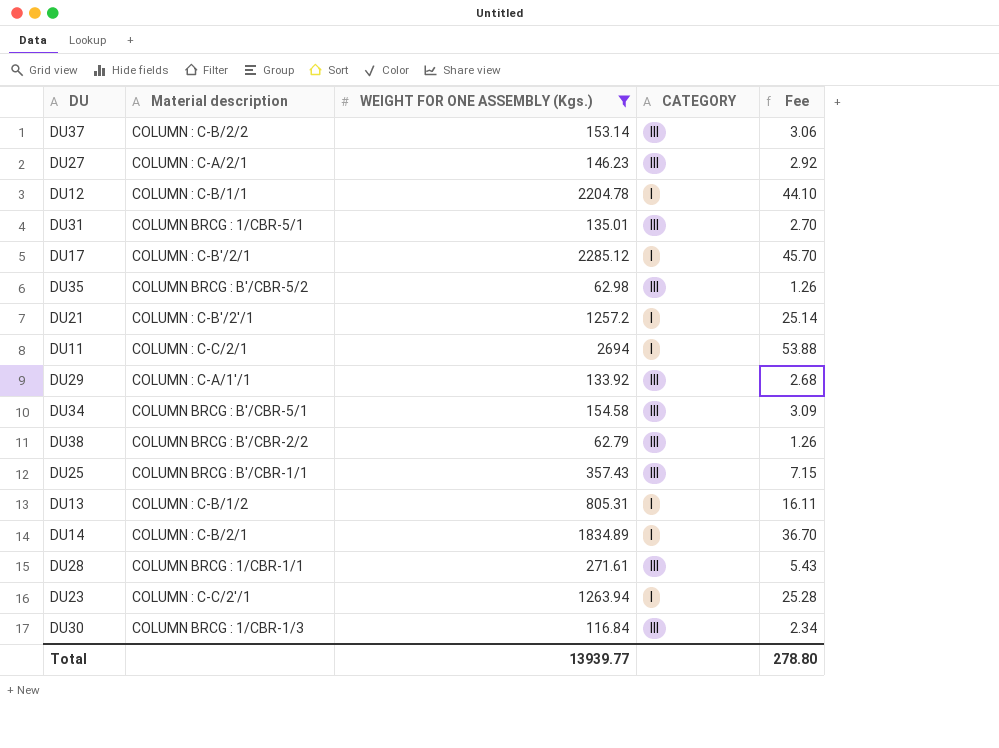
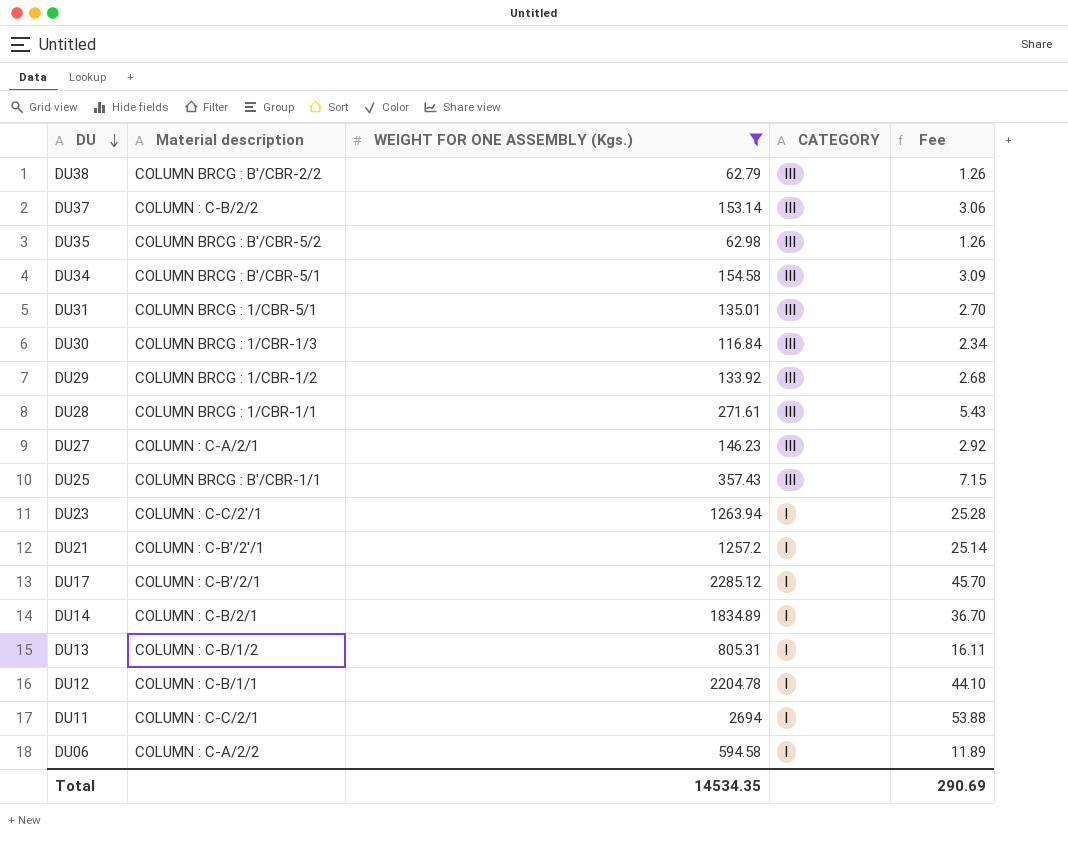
row order: none -> DU descending
DU29 | Material description: COLUMN : C-A/1'/1 -> COLUMN BRCG : 1/CBR-1/2
row DU06: none -> COLUMN : C-A/2/2 | 594.58 | I | 11.89
Total | WEIGHT FOR ONE ASSEMBLY (Kgs.): 13939.77 -> 14534.35
Total | Fee: 278.80 -> 290.69

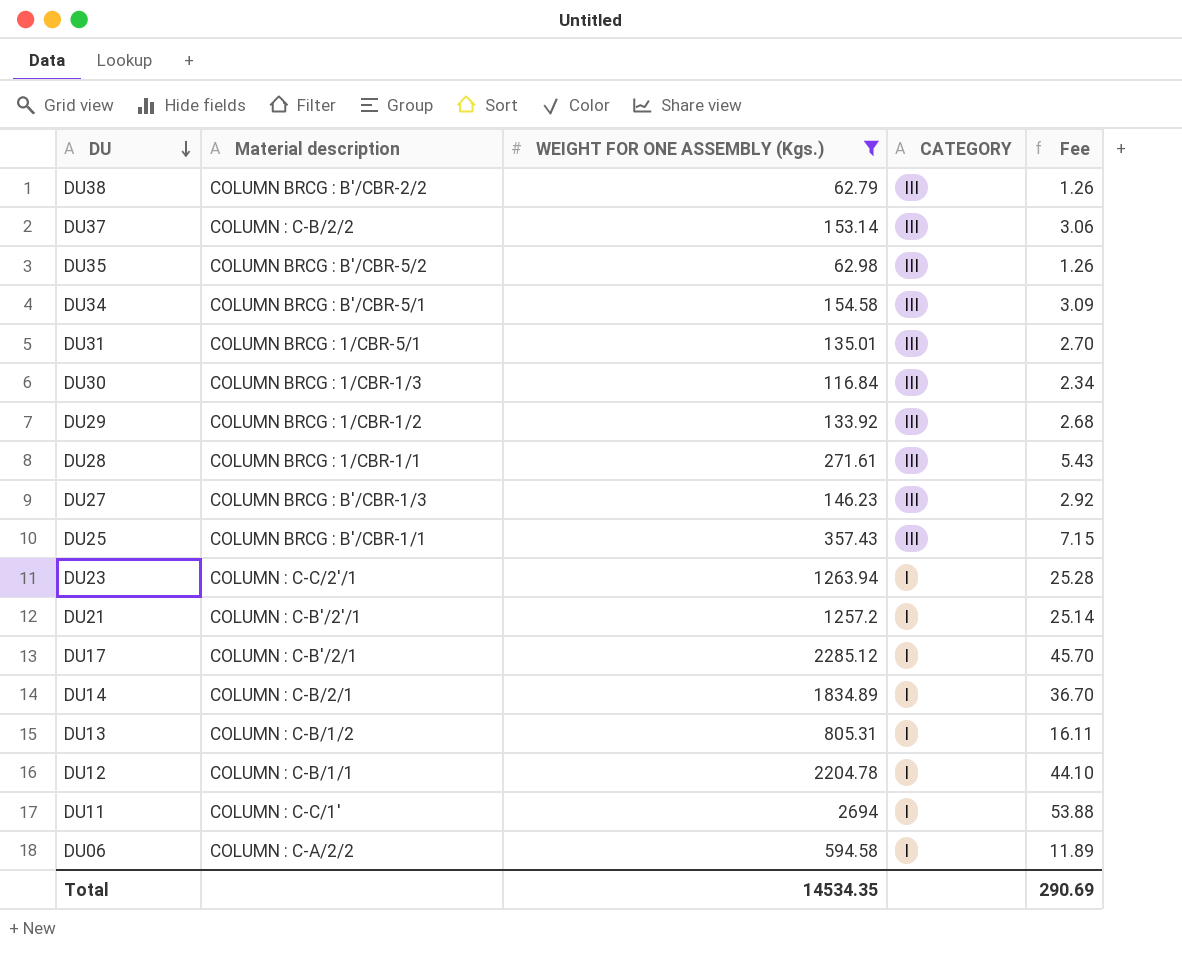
DU27 | Material description: COLUMN : C-A/2/1 -> COLUMN BRCG : B'/CBR-1/3
DU11 | Material description: COLUMN : C-C/2/1 -> COLUMN : C-C/1'

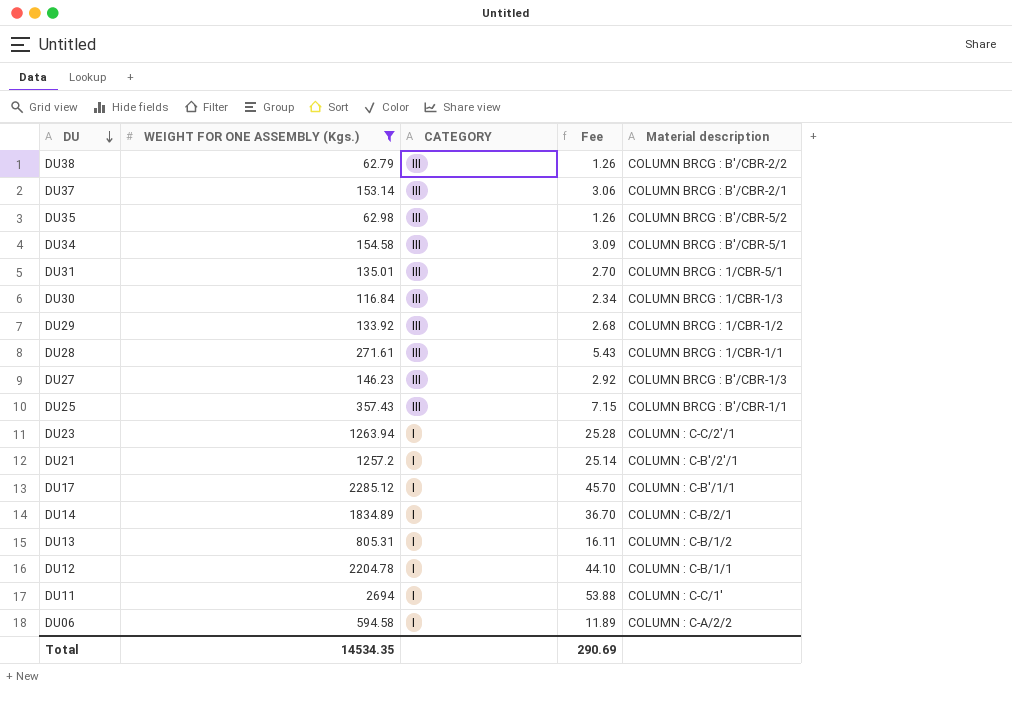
column Material description | position: 2 -> 5
DU37 | Material description: COLUMN : C-B/2/2 -> COLUMN BRCG : B'/CBR-2/1
DU17 | Material description: COLUMN : C-B'/2/1 -> COLUMN : C-B'/1/1

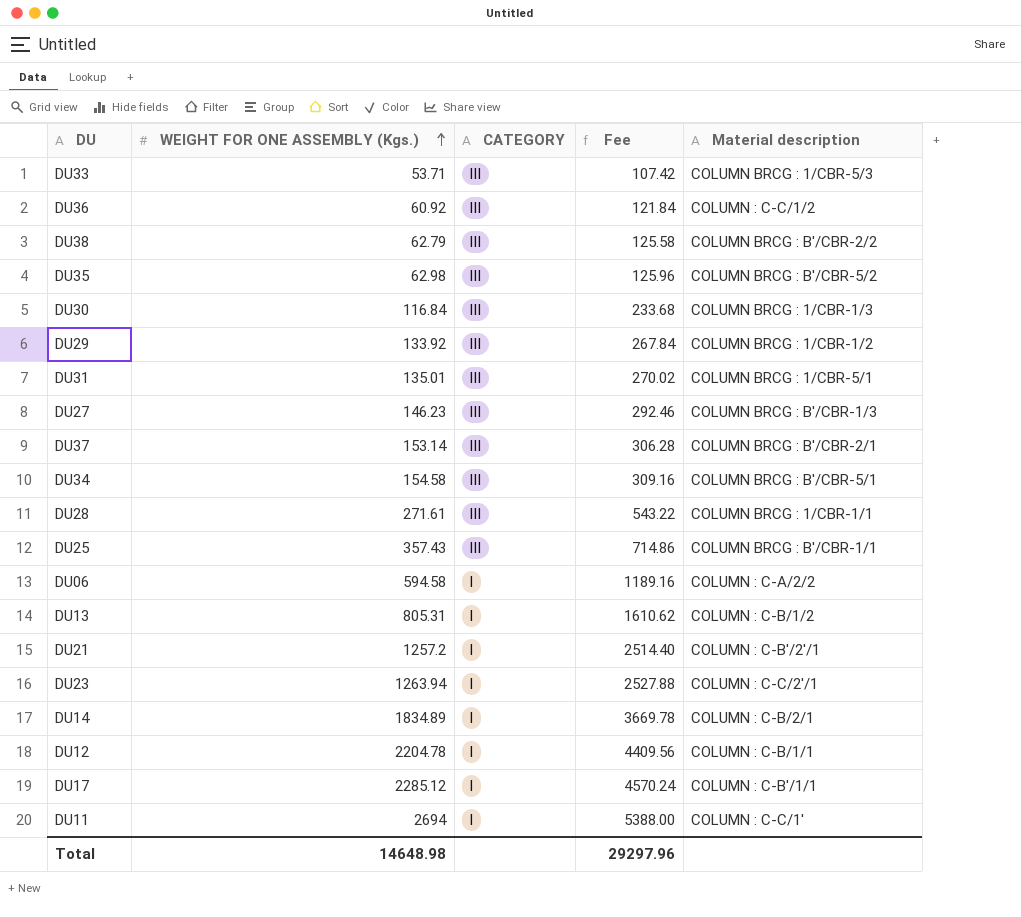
filter: WEIGHT FOR ONE ASSEMBLY (Kgs.) >= 62.79 -> none
row order: DU descending -> WEIGHT FOR ONE ASSEMBLY (Kgs.) ascending
column Fee | formula: [WEIGHT FOR ONE ASSEMBLY (Kgs.)] * 0.02 -> [WEIGHT FOR ONE ASSEMBLY (Kgs.)] * 2
Total | WEIGHT FOR ONE ASSEMBLY (Kgs.): 14534.35 -> 14648.98
Total | Fee: 290.69 -> 29297.96

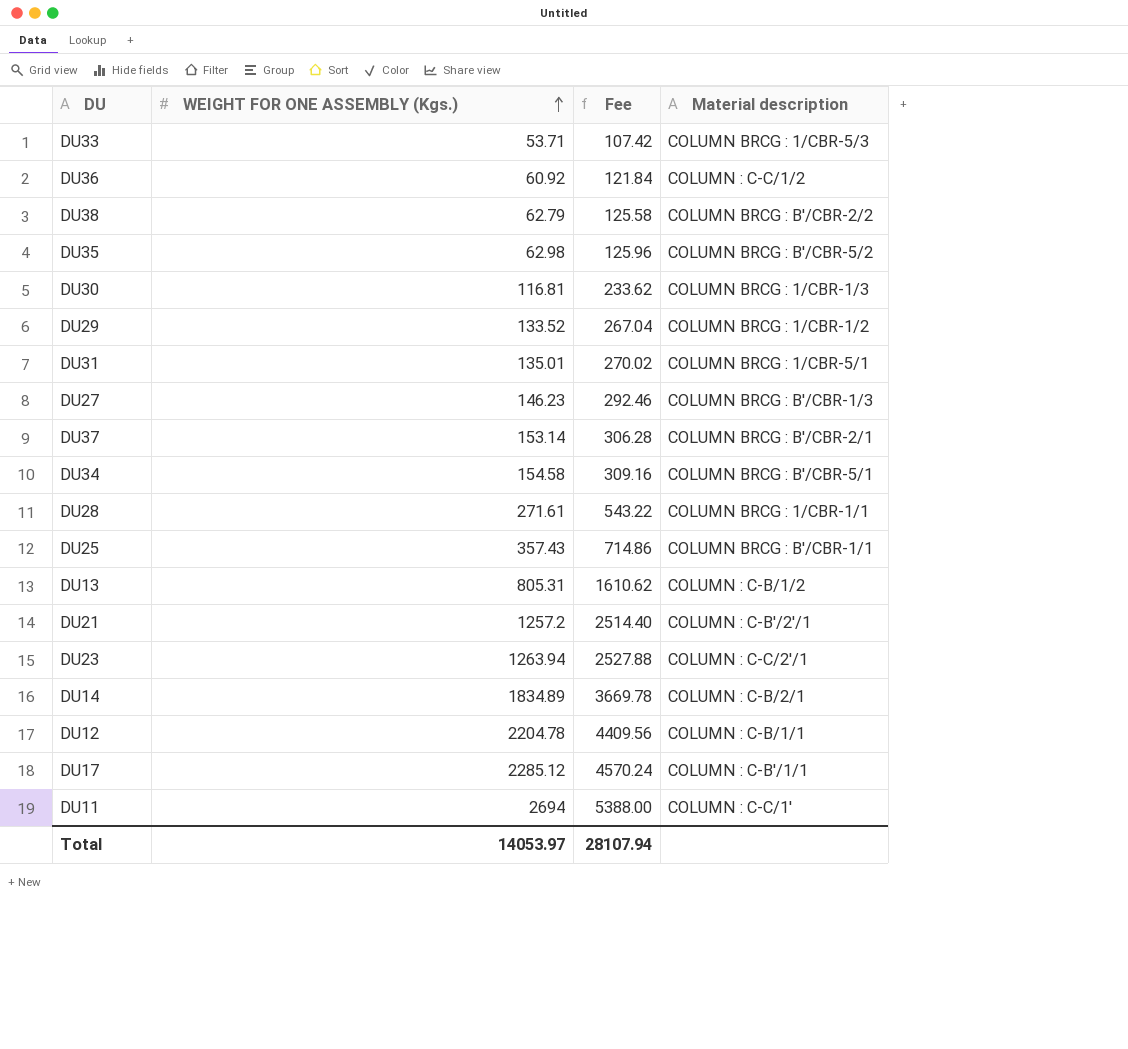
column CATEGORY | position: 3 -> none
row DU06: 594.58 | I | 1189.16 | COLUMN : C-A/2/2 -> none
DU30 | WEIGHT FOR ONE ASSEMBLY (Kgs.): 116.84 -> 116.81
DU30 | Fee: 233.68 -> 233.62
DU29 | WEIGHT FOR ONE ASSEMBLY (Kgs.): 133.92 -> 133.52
DU29 | Fee: 267.84 -> 267.04
Total | WEIGHT FOR ONE ASSEMBLY (Kgs.): 14648.98 -> 14053.97
Total | Fee: 29297.96 -> 28107.94

